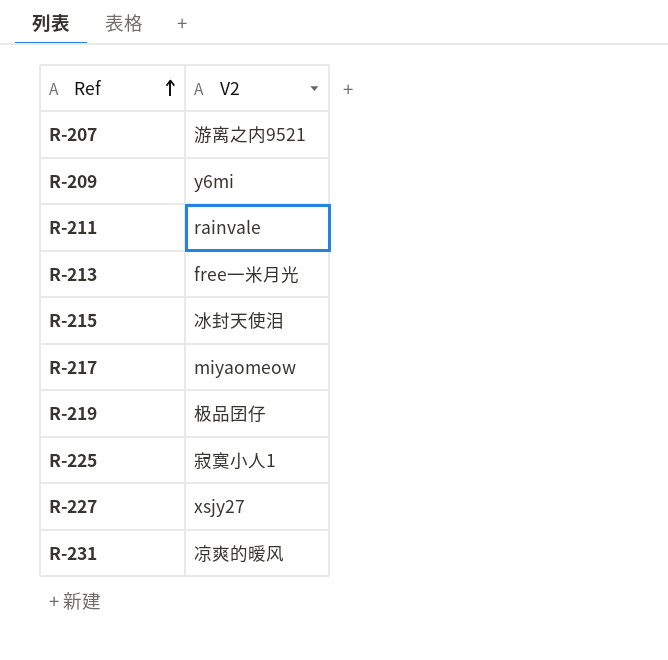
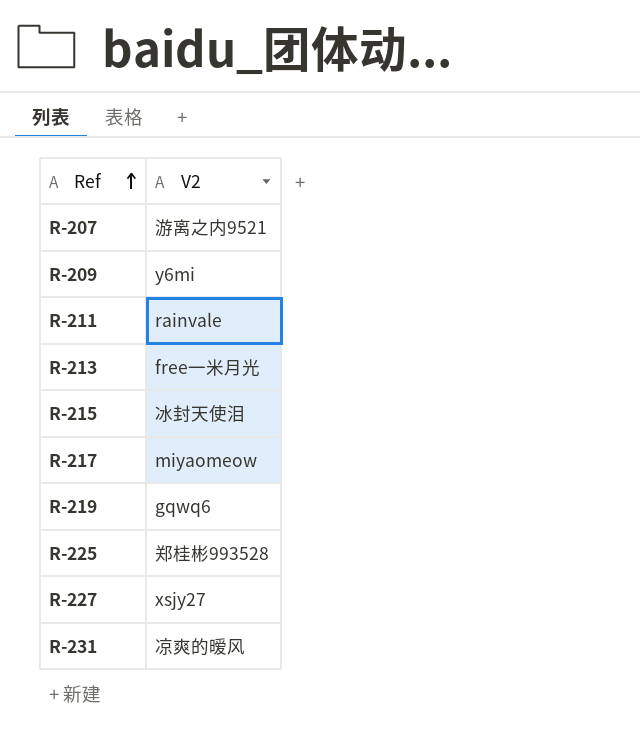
R-219 | V2: 极品囝仔 -> gqwq6
R-225 | V2: 寂寞小人1 -> 郑桂彬993528

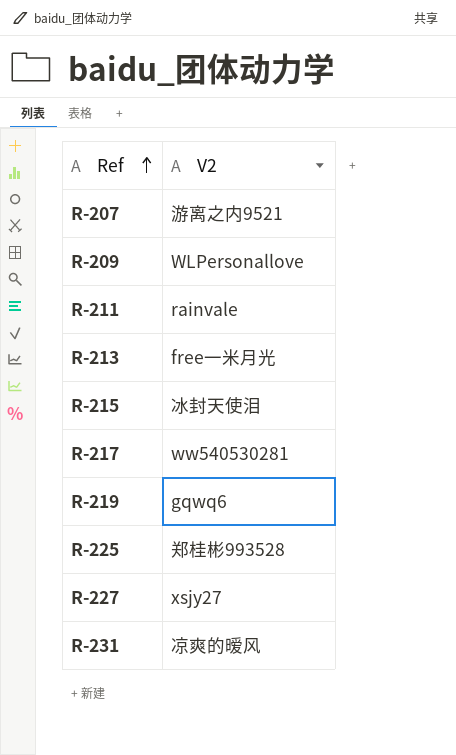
R-209 | V2: y6mi -> WLPersonallove
R-217 | V2: miyaomeow -> ww540530281

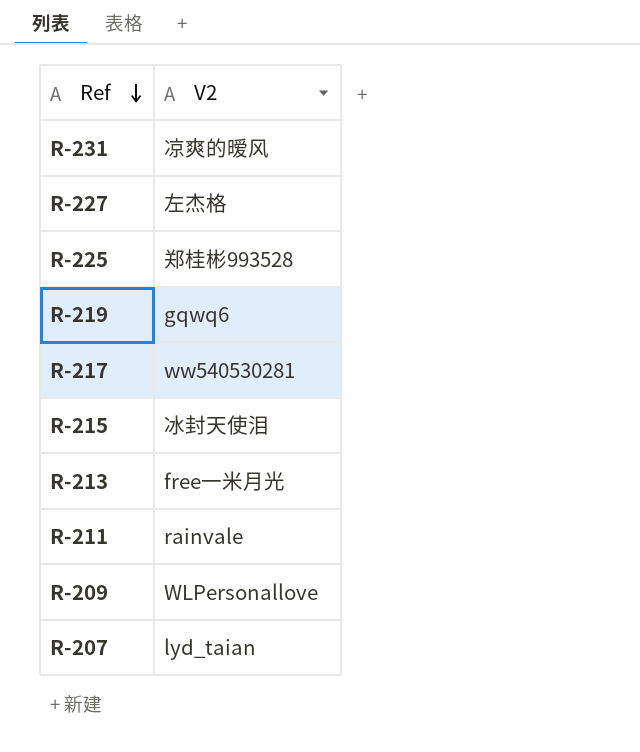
row order: Ref ascending -> Ref descending
R-227 | V2: xsjy27 -> 左杰格
R-207 | V2: 游离之内9521 -> lyd_taian

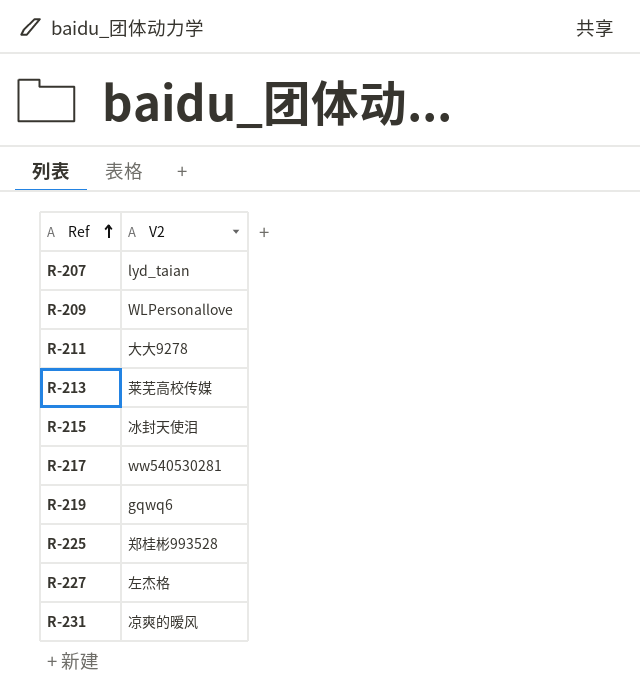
row order: Ref descending -> Ref ascending
R-211 | V2: rainvale -> 大大9278
R-213 | V2: free一米月光 -> 莱芜高校传媒

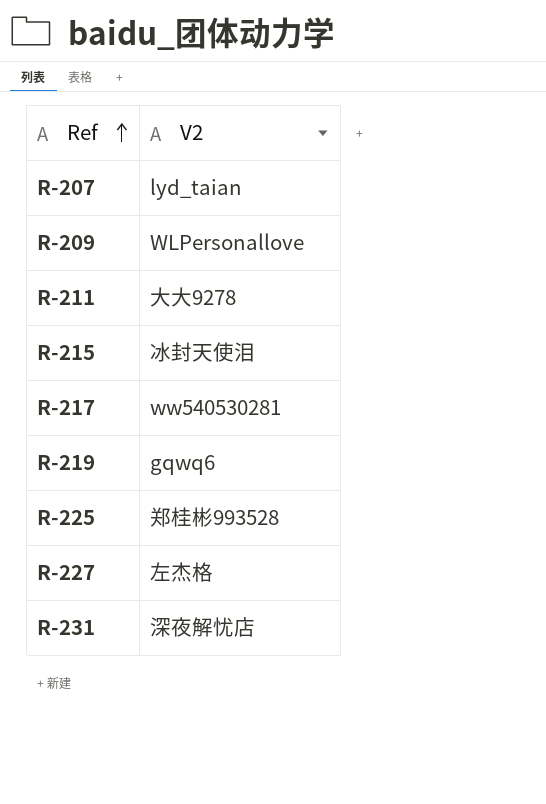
row R-213: 莱芜高校传媒 -> none
R-231 | V2: 凉爽的暧风 -> 深夜解忧店

